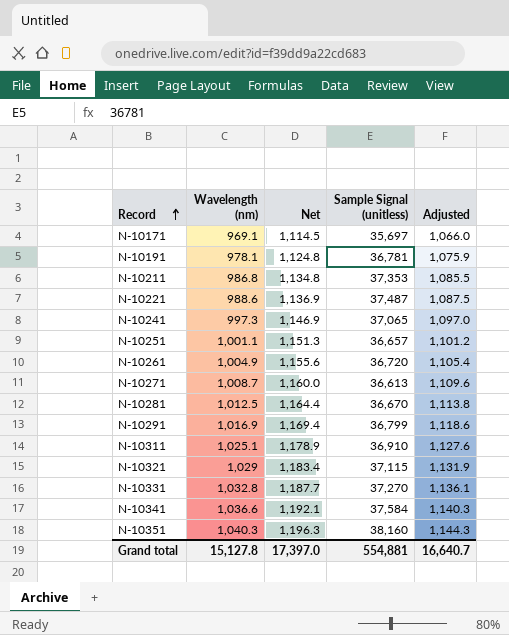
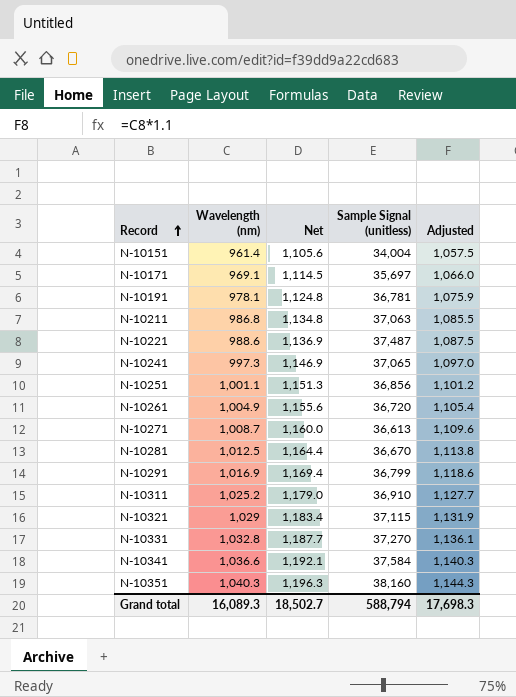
row N-10151: none -> 961.4 | 1,105.6 | 34,004 | 1,057.5
N-10211 | Sample Signal (unitless): 37,353 -> 37,063
N-10251 | Sample Signal (unitless): 36,657 -> 36,856
N-10311 | Wavelength (nm): 1,025.1 -> 1,025.2
N-10311 | Net: 1,178.9 -> 1,179.0
N-10311 | Adjusted: 1,127.6 -> 1,127.7
Grand total | Wavelength (nm): 15,127.8 -> 16,089.3
Grand total | Net: 17,397.0 -> 18,502.7
Grand total | Sample Signal (unitless): 554,881 -> 588,794
Grand total | Adjusted: 16,640.7 -> 17,698.3

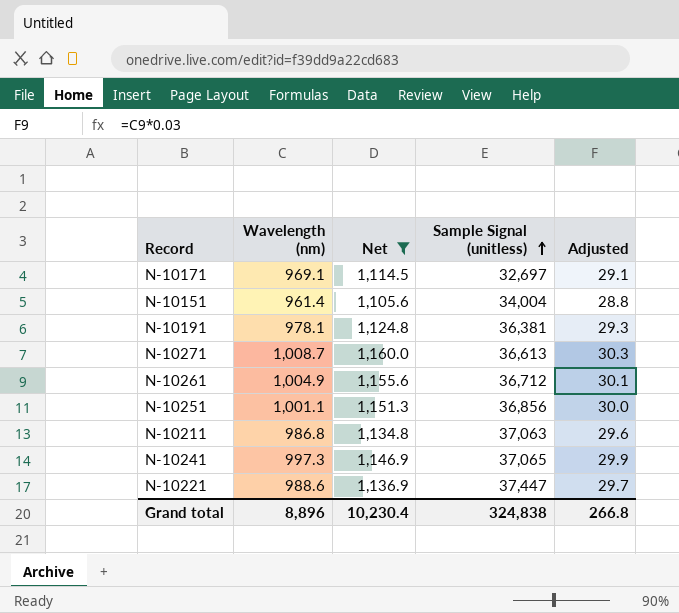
filter: none -> Net <= 1,160.0
row order: Record ascending -> Sample Signal (unitless) ascending
column Adjusted | formula: [Wavelength (nm)] * 1.1 -> [Wavelength (nm)] * 0.03
N-10171 | Sample Signal (unitless): 35,697 -> 32,697
N-10191 | Sample Signal (unitless): 36,781 -> 36,381
N-10261 | Sample Signal (unitless): 36,720 -> 36,712
N-10221 | Sample Signal (unitless): 37,487 -> 37,447
Grand total | Wavelength (nm): 16,089.3 -> 8,896
Grand total | Net: 18,502.7 -> 10,230.4
Grand total | Sample Signal (unitless): 588,794 -> 324,838
Grand total | Adjusted: 17,698.3 -> 266.8

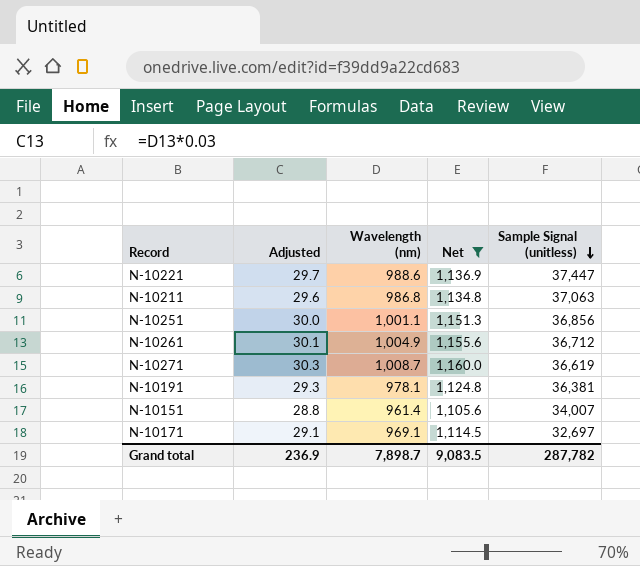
row order: Sample Signal (unitless) ascending -> Sample Signal (unitless) descending
column Adjusted | position: 5 -> 2
row N-10241: 997.3 | 1,146.9 | 37,065 | 29.9 -> none
N-10271 | Sample Signal (unitless): 36,613 -> 36,619
N-10151 | Sample Signal (unitless): 34,004 -> 34,007
Grand total | Adjusted: 266.8 -> 236.9
Grand total | Wavelength (nm): 8,896 -> 7,898.7
Grand total | Net: 10,230.4 -> 9,083.5
Grand total | Sample Signal (unitless): 324,838 -> 287,782

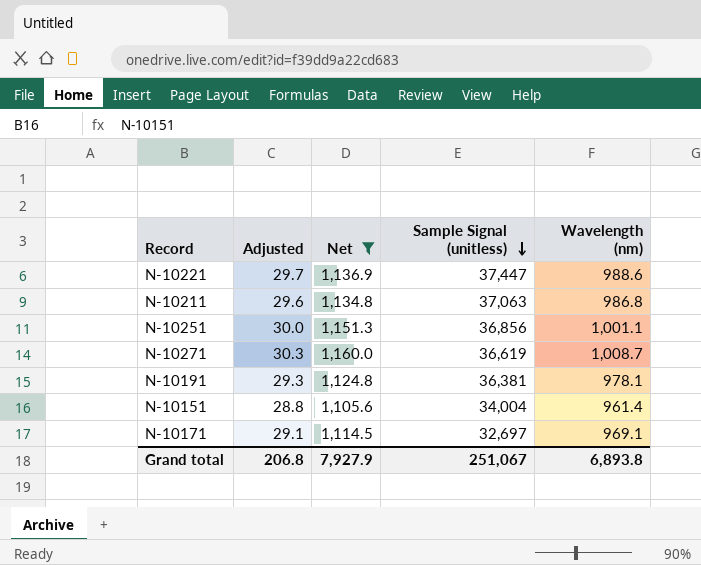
column Wavelength (nm) | position: 3 -> 5
row N-10261: 30.1 | 1,004.9 | 1,155.6 | 36,712 -> none
N-10151 | Sample Signal (unitless): 34,007 -> 34,004
Grand total | Adjusted: 236.9 -> 206.8
Grand total | Net: 9,083.5 -> 7,927.9
Grand total | Sample Signal (unitless): 287,782 -> 251,067
Grand total | Wavelength (nm): 7,898.7 -> 6,893.8

